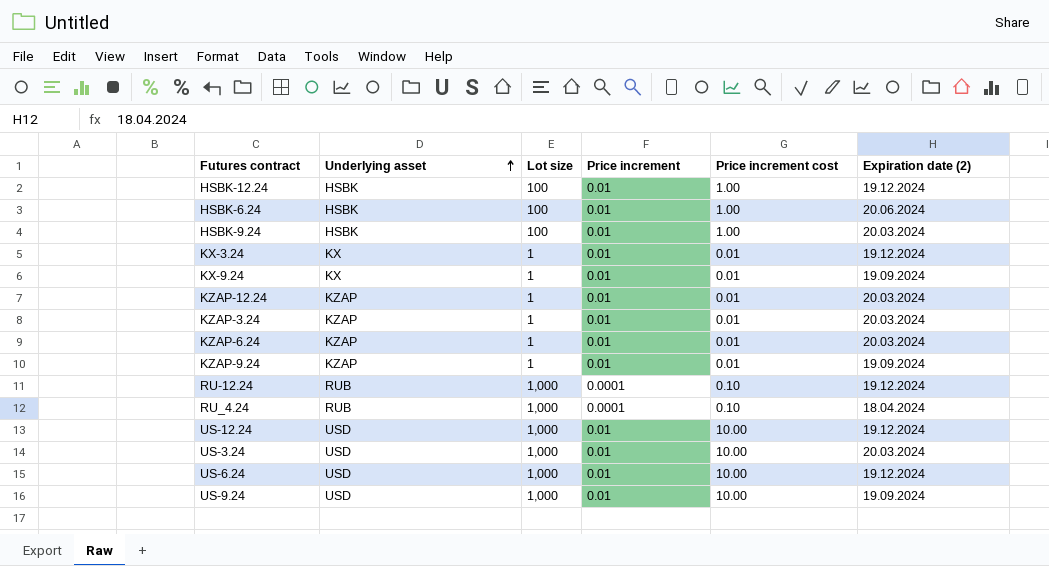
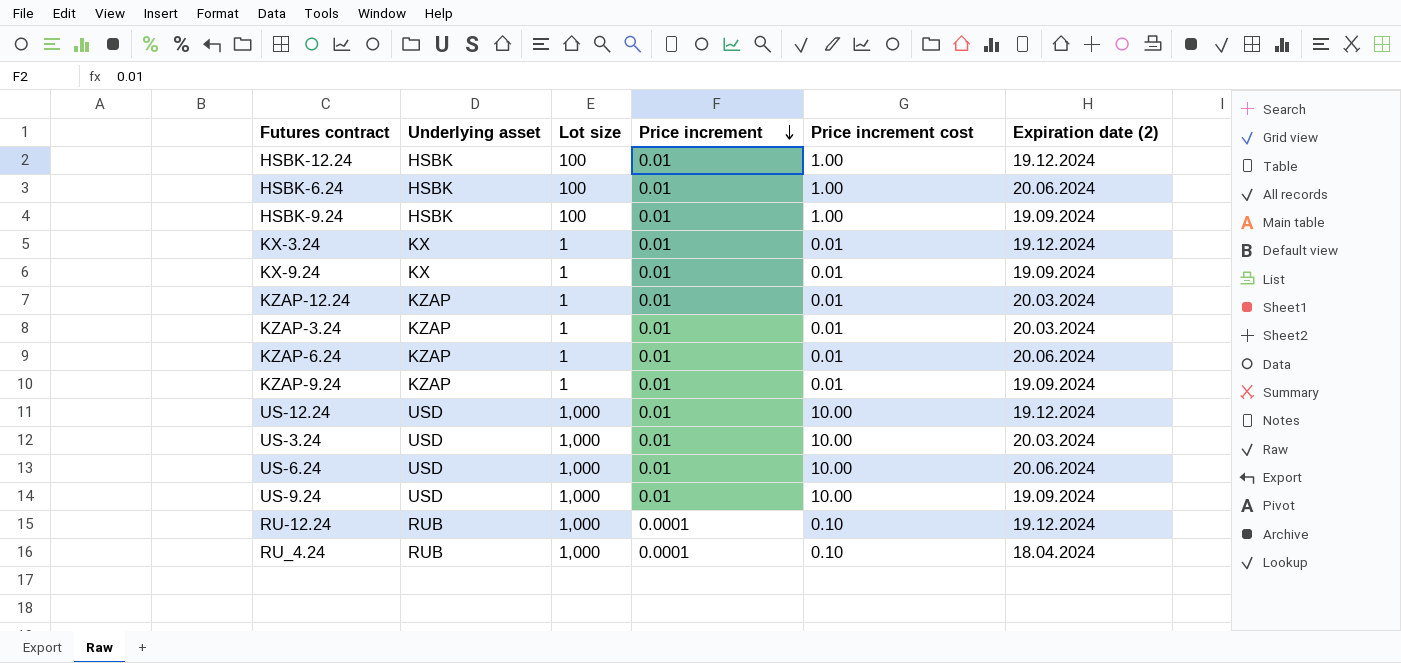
row order: Underlying asset ascending -> Price increment descending
HSBK-9.24 | Expiration date (2): 20.03.2024 -> 19.09.2024
KZAP-6.24 | Expiration date (2): 20.03.2024 -> 20.06.2024
US-6.24 | Expiration date (2): 19.12.2024 -> 20.06.2024

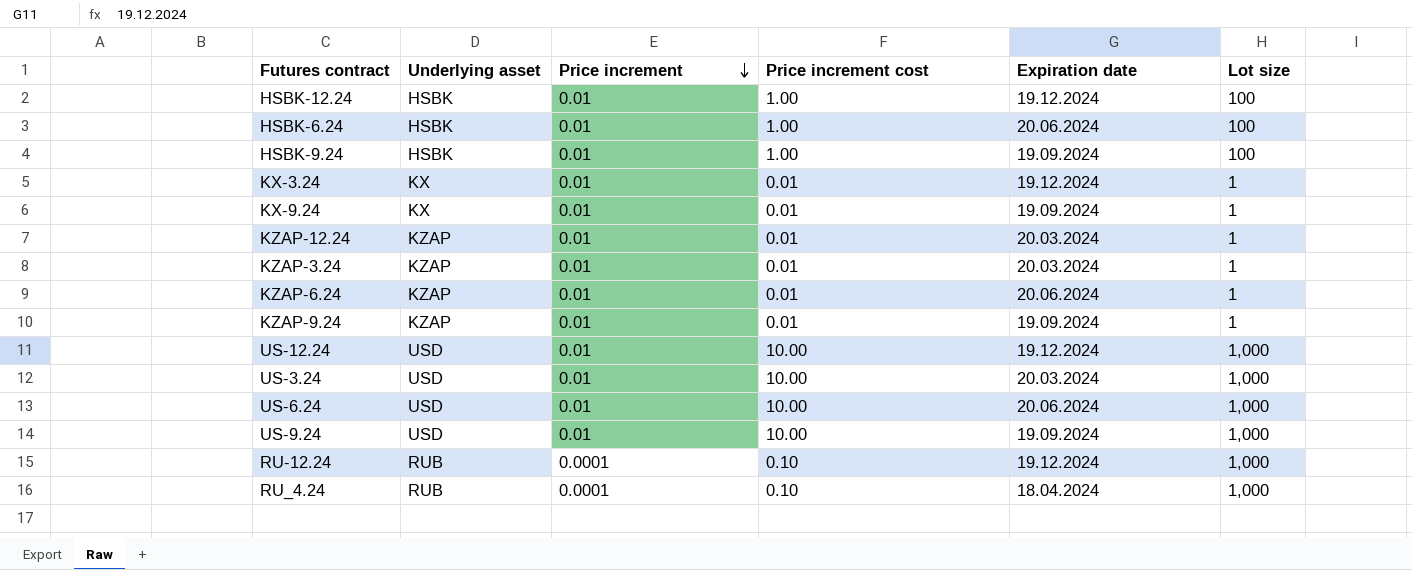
column name: Expiration date (2) -> Expiration date
column Lot size | position: 3 -> 6

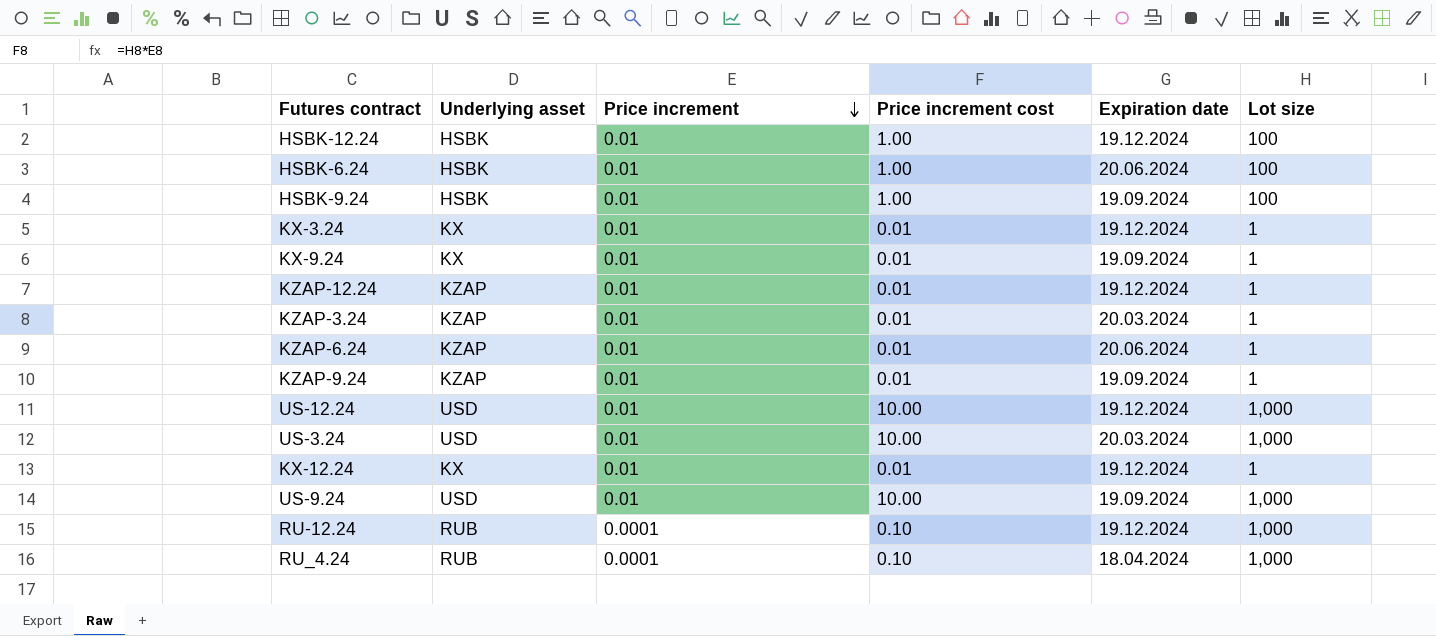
row US-6.24: USD | 0.01 | 10.00 | 20.06.2024 | 1,000 -> none
KZAP-12.24 | Expiration date: 20.03.2024 -> 19.12.2024
row KX-12.24: none -> KX | 0.01 | 0.01 | 19.12.2024 | 1

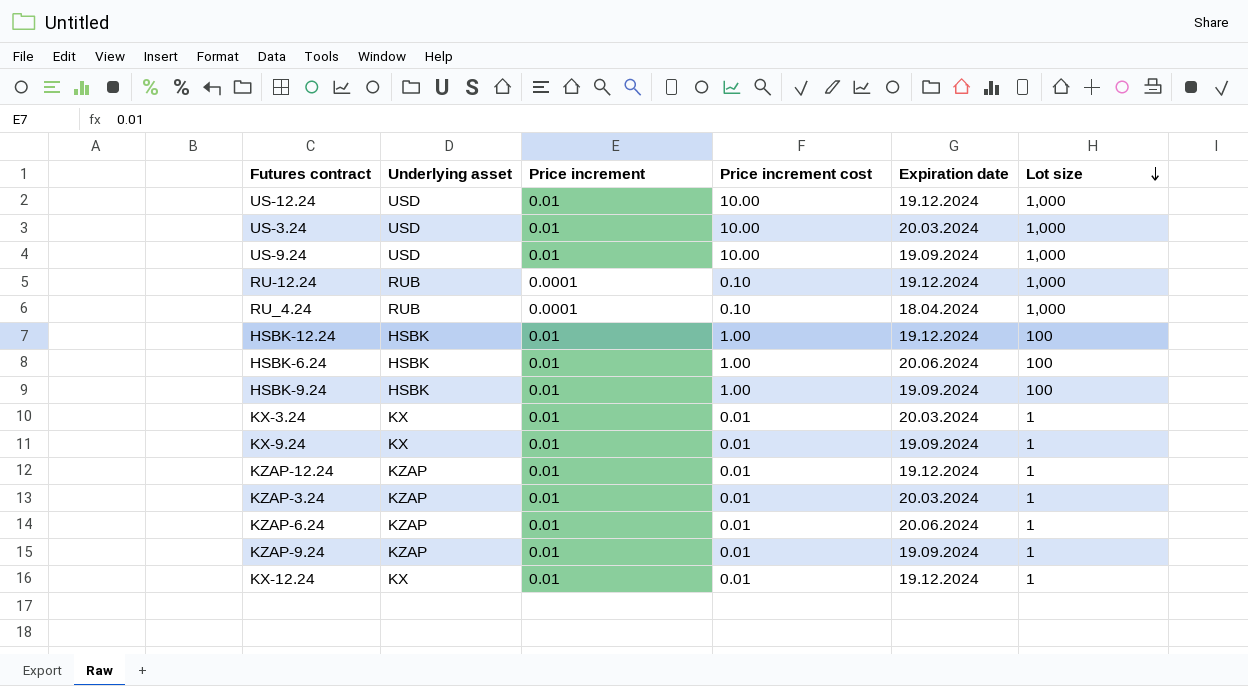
row order: Price increment descending -> Lot size descending
KX-3.24 | Expiration date: 19.12.2024 -> 20.03.2024

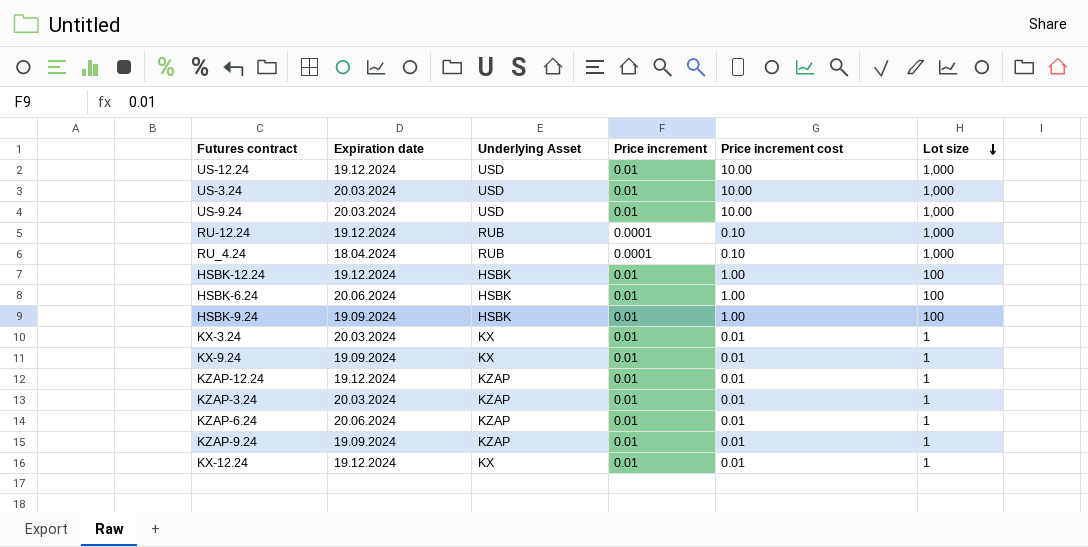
column Expiration date | position: 5 -> 2
column name: Underlying asset -> Underlying Asset
US-9.24 | Expiration date: 19.09.2024 -> 20.03.2024

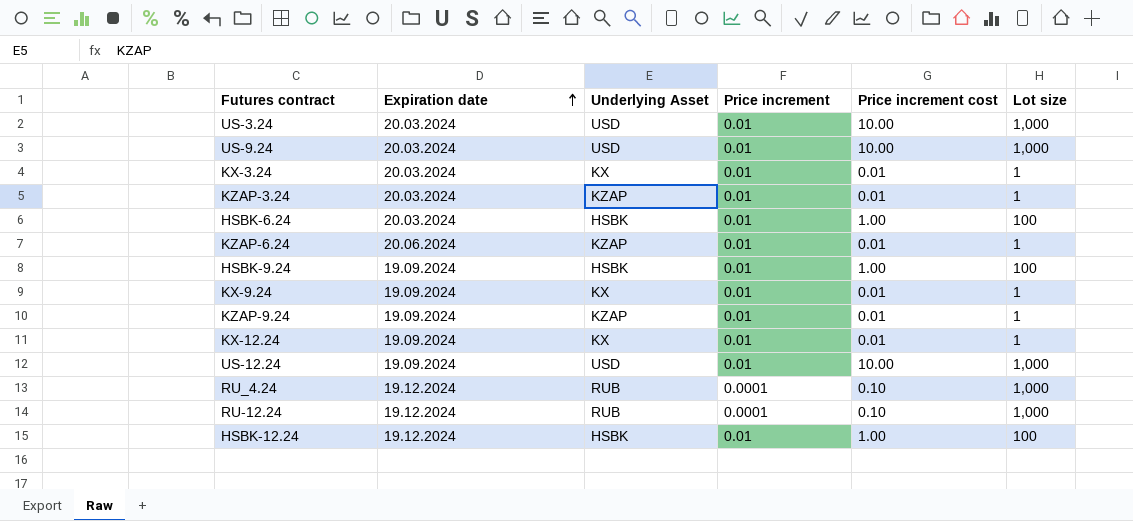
row order: Lot size descending -> Expiration date ascending
row KZAP-12.24: 19.12.2024 | KZAP | 0.01 | 0.01 | 1 -> none
HSBK-6.24 | Expiration date: 20.06.2024 -> 20.03.2024
KX-12.24 | Expiration date: 19.12.2024 -> 19.09.2024
US-12.24 | Expiration date: 19.12.2024 -> 19.09.2024
RU_4.24 | Expiration date: 18.04.2024 -> 19.12.2024

